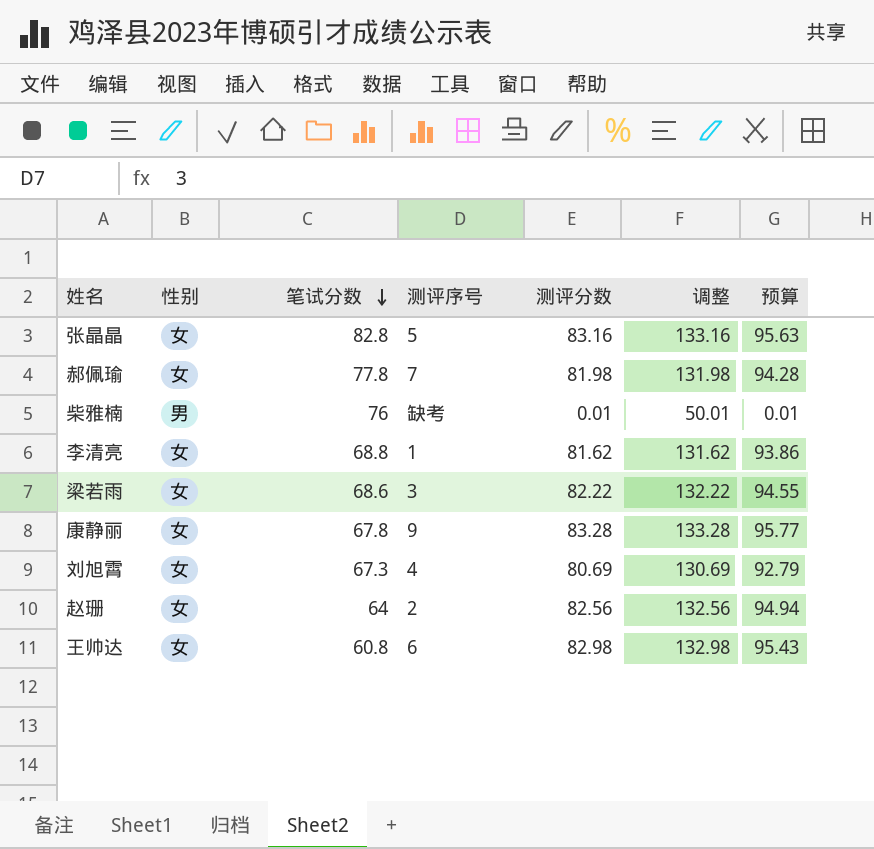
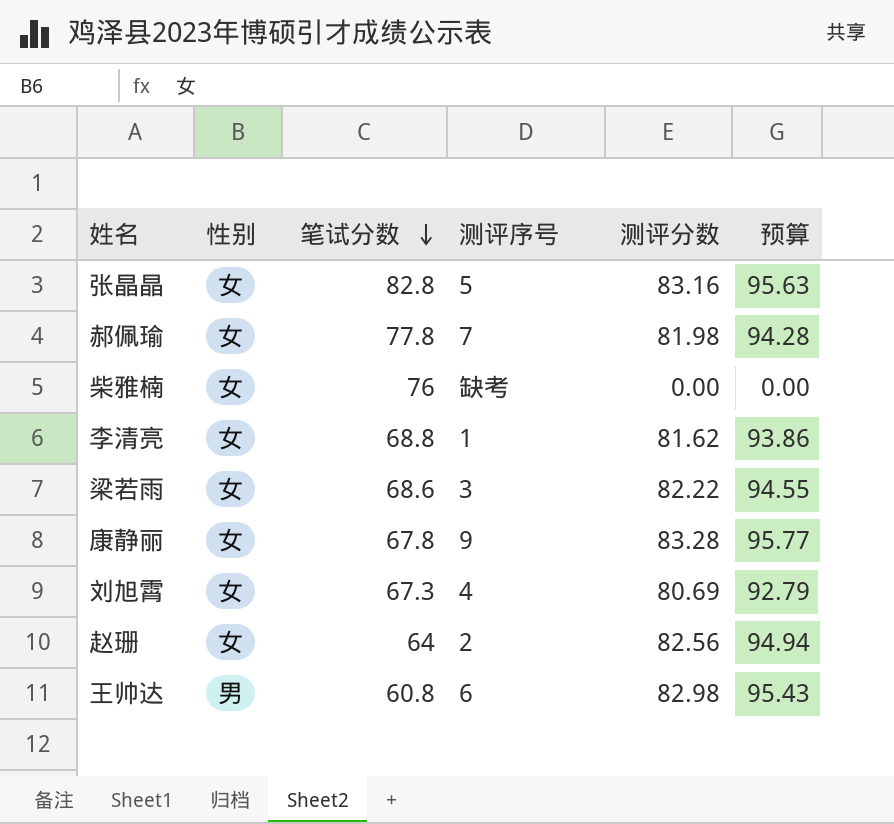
column 调整 | formula: [测评分数] + 50 -> none
柴雅楠 | 性别: 男 -> 女
柴雅楠 | 测评分数: 0.01 -> 0.00
柴雅楠 | 预算: 0.01 -> 0.00
王帅达 | 性别: 女 -> 男

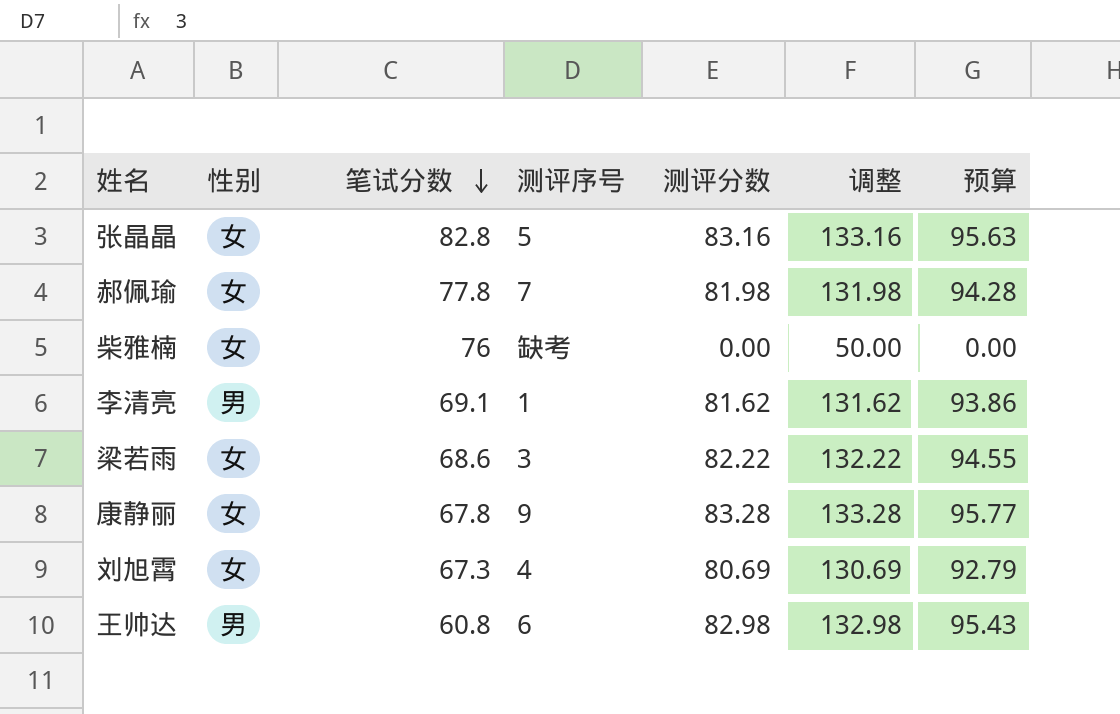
column 调整 | formula: none -> [测评分数] + 50
row 赵珊: 女 | 64 | 2 | 82.56 | 94.94 -> none
李清亮 | 性别: 女 -> 男
李清亮 | 笔试分数: 68.8 -> 69.1

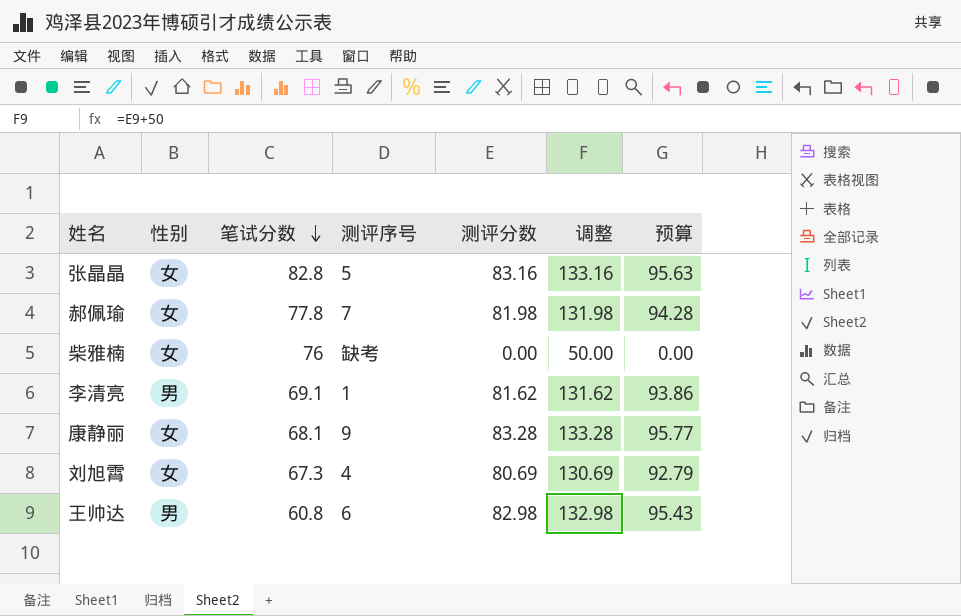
row 梁若雨: 女 | 68.6 | 3 | 82.22 | 132.22 | 94.55 -> none
康静丽 | 笔试分数: 67.8 -> 68.1

